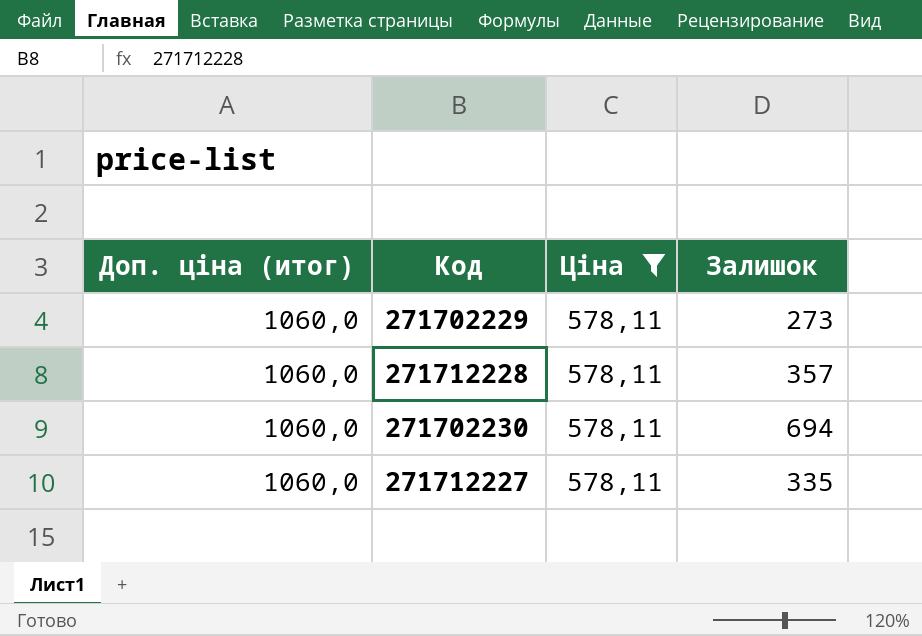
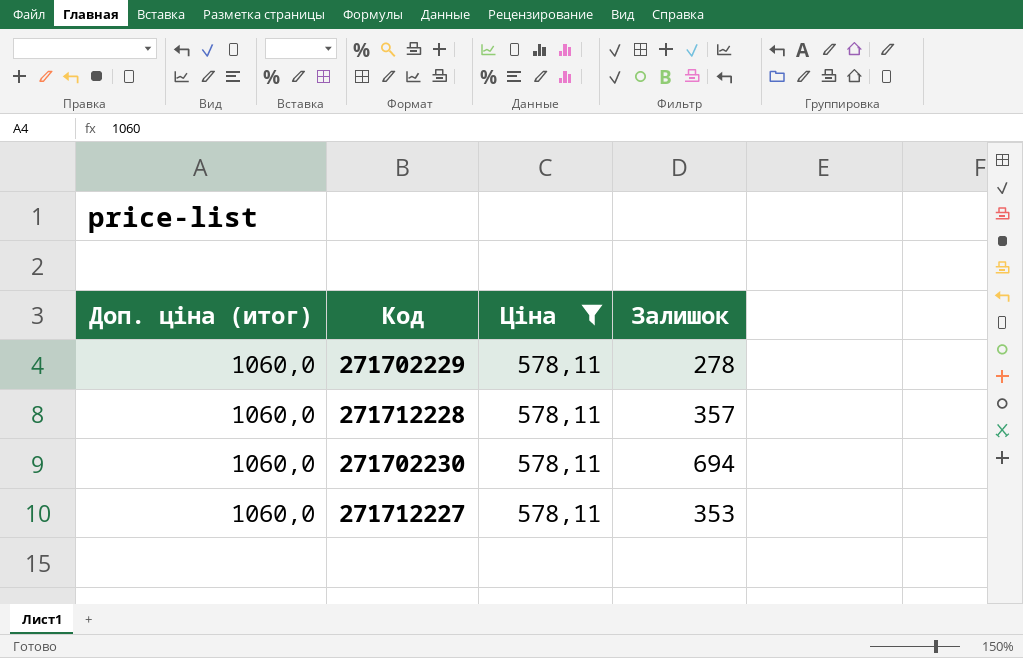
271702229 | Залишок: 273 -> 278
271712227 | Залишок: 335 -> 353

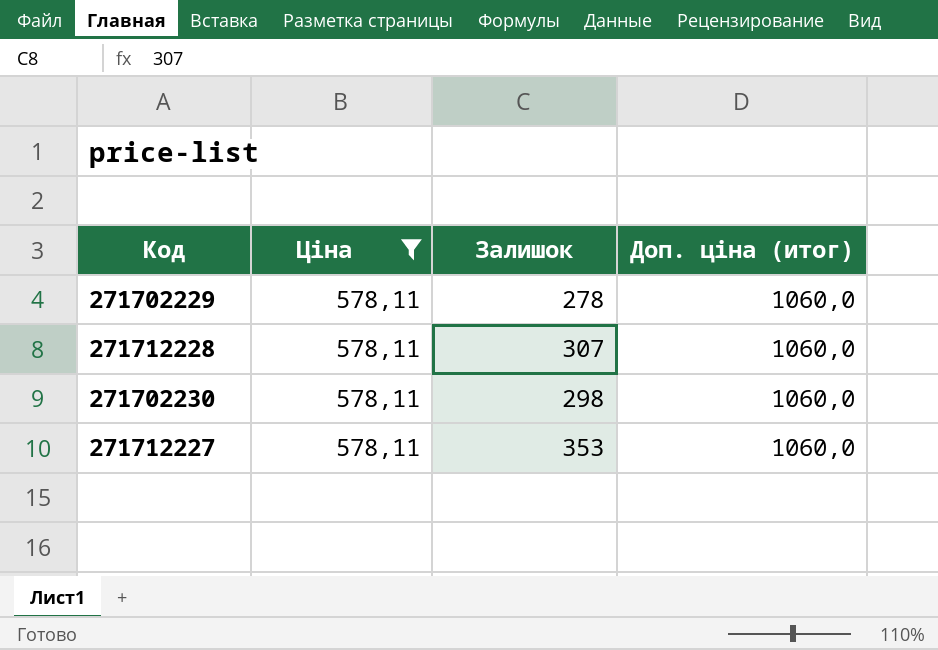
column Доп. ціна (итог) | position: 1 -> 4
271712228 | Залишок: 357 -> 307
271702230 | Залишок: 694 -> 298

